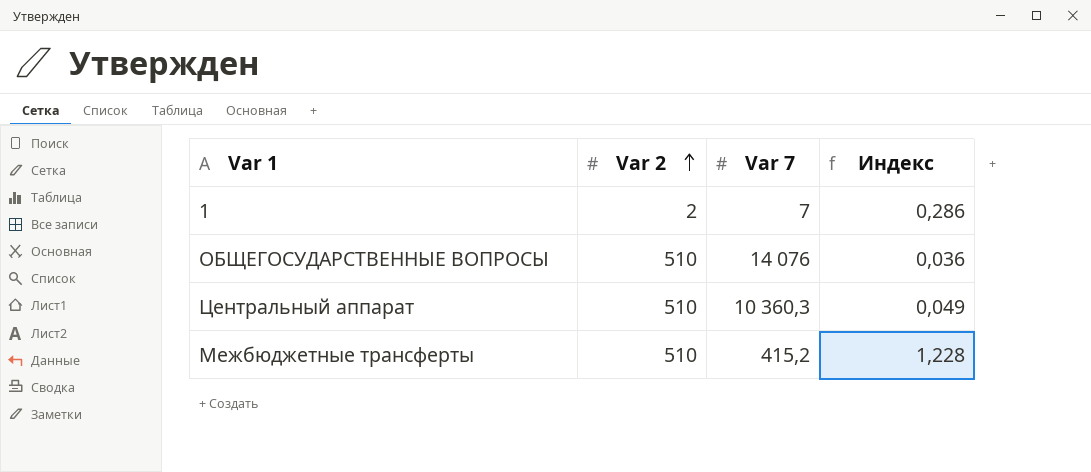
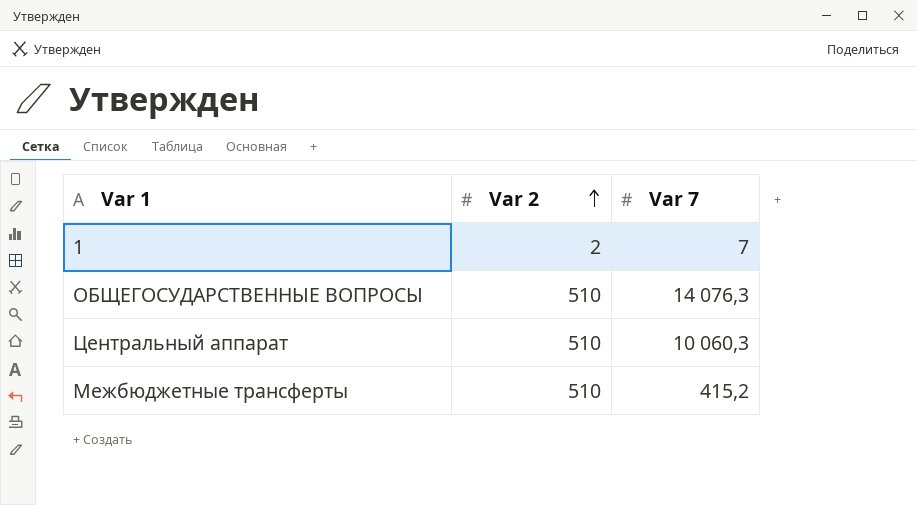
column Индекс | formula: [Var 2] / [Var 7] -> none
ОБЩЕГОСУДАРСТВЕННЫЕ ВОПРОСЫ | Var 7: 14 076 -> 14 076,3
Центральный аппарат | Var 7: 10 360,3 -> 10 060,3

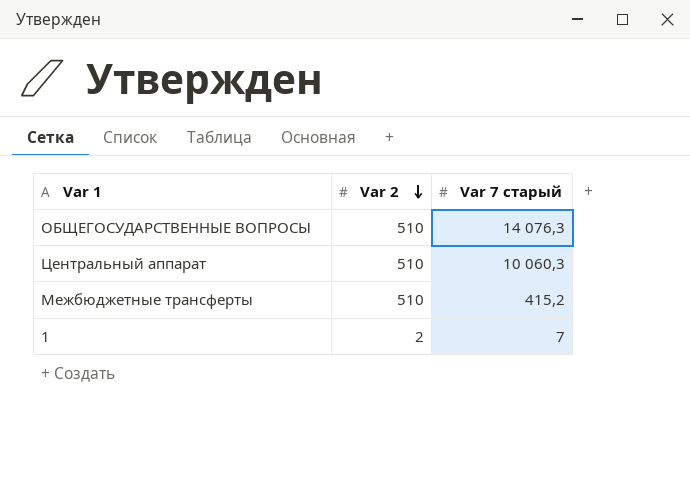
row order: Var 2 ascending -> Var 2 descending
column name: Var 7 -> Var 7 старый

